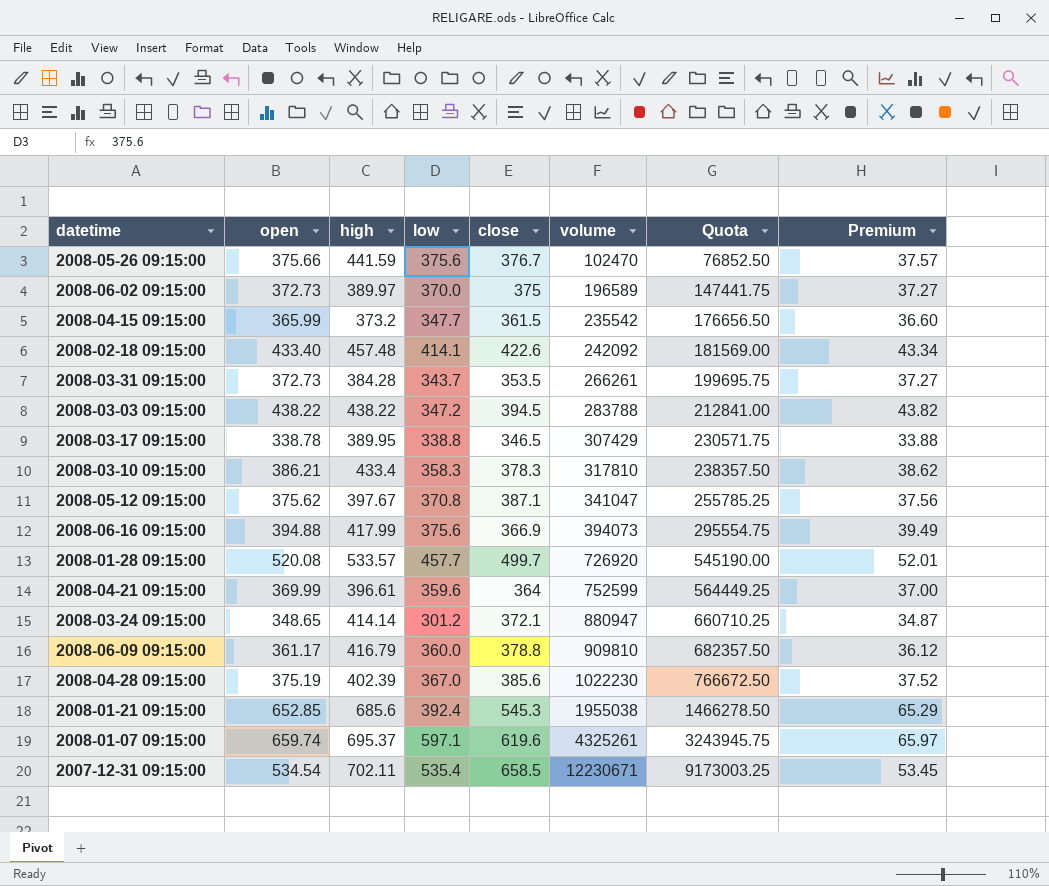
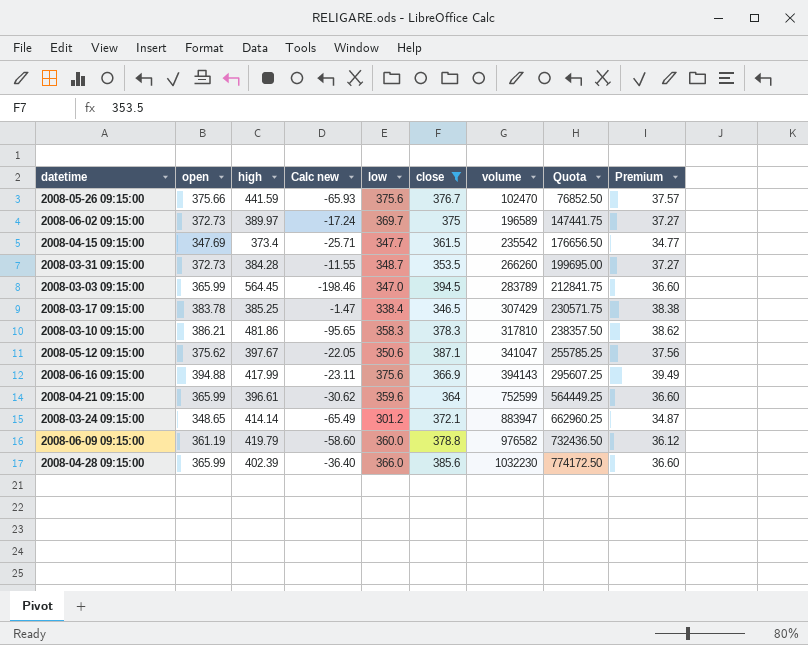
filter: none -> close <= 394.5
column Calc new | formula: none -> [open] - [high]
2008-06-02 09:15:00 | low: 370.0 -> 369.7
2008-04-15 09:15:00 | open: 365.99 -> 347.69
2008-04-15 09:15:00 | high: 373.2 -> 373.4
2008-04-15 09:15:00 | Premium: 36.60 -> 34.77
2008-03-31 09:15:00 | low: 343.7 -> 348.7
2008-03-31 09:15:00 | volume: 266261 -> 266260
2008-03-31 09:15:00 | Quota: 199695.75 -> 199695.00
2008-03-03 09:15:00 | open: 438.22 -> 365.99
2008-03-03 09:15:00 | high: 438.22 -> 564.45
2008-03-03 09:15:00 | low: 347.2 -> 347.0
2008-03-03 09:15:00 | volume: 283788 -> 283789
2008-03-03 09:15:00 | Quota: 212841.00 -> 212841.75
2008-03-03 09:15:00 | Premium: 43.82 -> 36.60
2008-03-17 09:15:00 | open: 338.78 -> 383.78
2008-03-17 09:15:00 | high: 389.95 -> 385.25
2008-03-17 09:15:00 | low: 338.8 -> 338.4
2008-03-17 09:15:00 | Premium: 33.88 -> 38.38
2008-03-10 09:15:00 | high: 433.4 -> 481.86
2008-05-12 09:15:00 | low: 370.8 -> 350.6
2008-06-16 09:15:00 | volume: 394073 -> 394143
2008-06-16 09:15:00 | Quota: 295554.75 -> 295607.25
2008-04-21 09:15:00 | open: 369.99 -> 365.99
2008-04-21 09:15:00 | Premium: 37.00 -> 36.60
2008-03-24 09:15:00 | volume: 880947 -> 883947
2008-03-24 09:15:00 | Quota: 660710.25 -> 662960.25
2008-06-09 09:15:00 | open: 361.17 -> 361.19
2008-06-09 09:15:00 | high: 416.79 -> 419.79
2008-06-09 09:15:00 | volume: 909810 -> 976582
2008-06-09 09:15:00 | Quota: 682357.50 -> 732436.50
2008-04-28 09:15:00 | open: 375.19 -> 365.99
2008-04-28 09:15:00 | low: 367.0 -> 366.0
2008-04-28 09:15:00 | volume: 1022230 -> 1032230
2008-04-28 09:15:00 | Quota: 766672.50 -> 774172.50
2008-04-28 09:15:00 | Premium: 37.52 -> 36.60

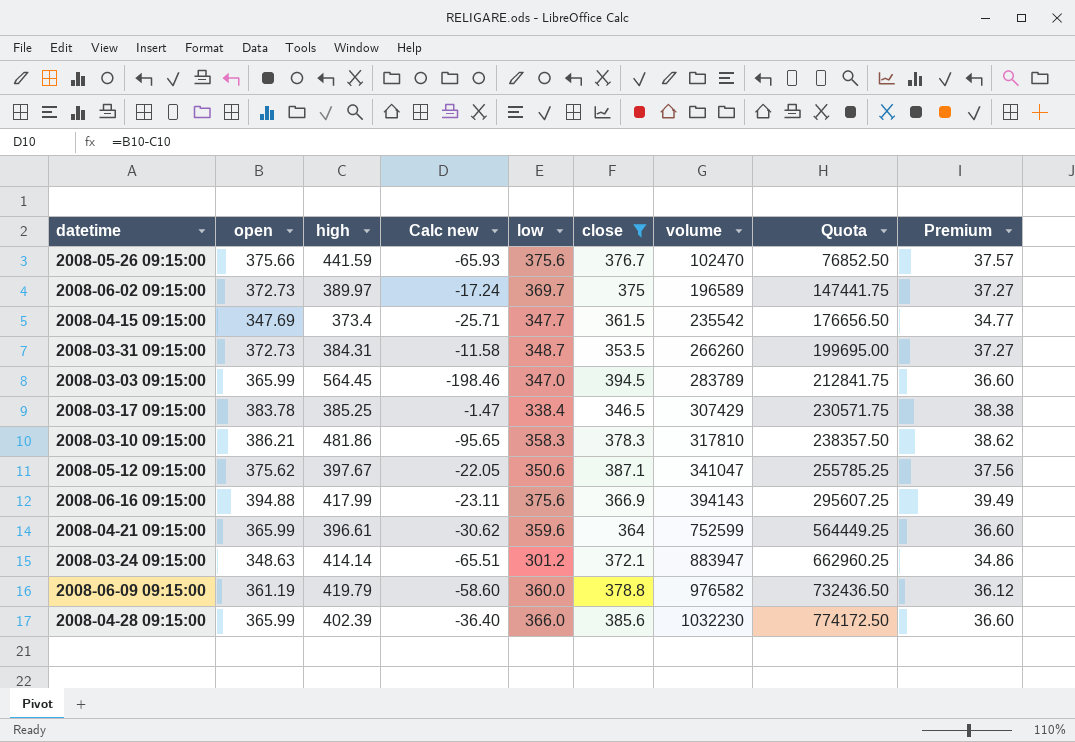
2008-03-31 09:15:00 | high: 384.28 -> 384.31
2008-03-31 09:15:00 | Calc new: -11.55 -> -11.58
2008-03-24 09:15:00 | open: 348.65 -> 348.63
2008-03-24 09:15:00 | Calc new: -65.49 -> -65.51
2008-03-24 09:15:00 | Premium: 34.87 -> 34.86

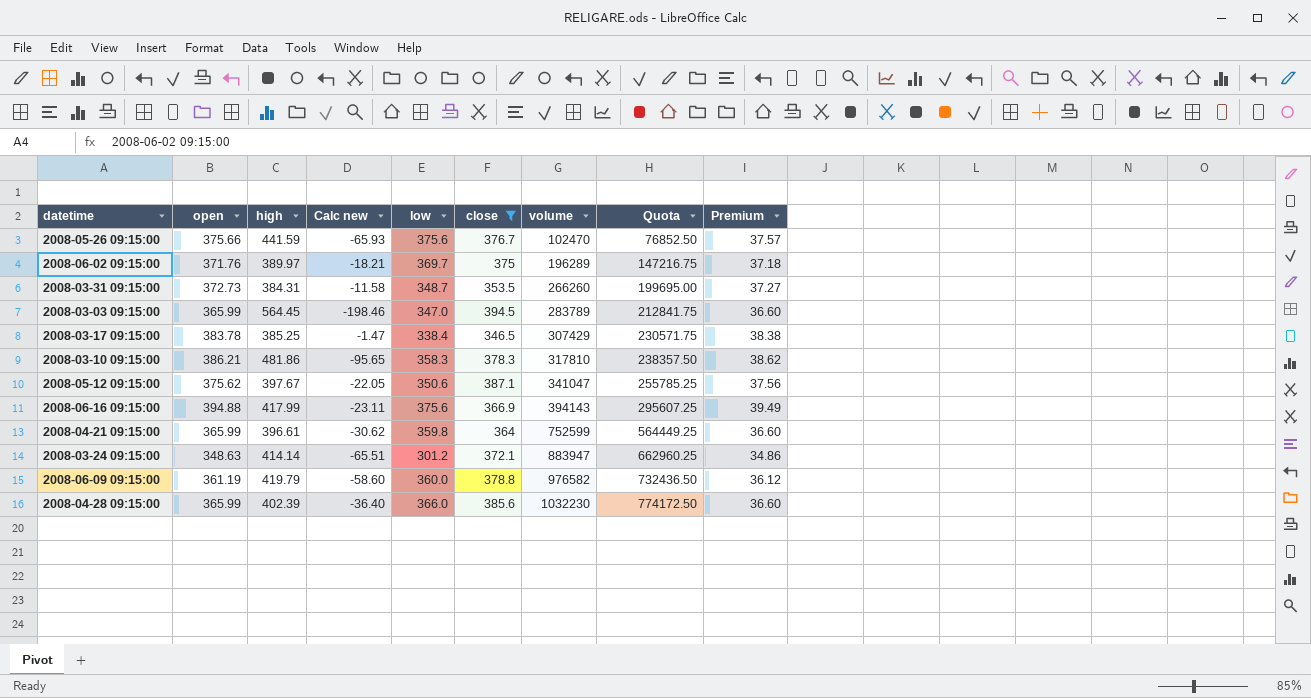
row 2008-04-15 09:15:00: 347.69 | 373.4 | -25.71 | 347.7 | 361.5 | 235542 | 176656.50 | 34.77 -> none
2008-06-02 09:15:00 | open: 372.73 -> 371.76
2008-06-02 09:15:00 | Calc new: -17.24 -> -18.21
2008-06-02 09:15:00 | volume: 196589 -> 196289
2008-06-02 09:15:00 | Quota: 147441.75 -> 147216.75
2008-06-02 09:15:00 | Premium: 37.27 -> 37.18
2008-04-21 09:15:00 | low: 359.6 -> 359.8

